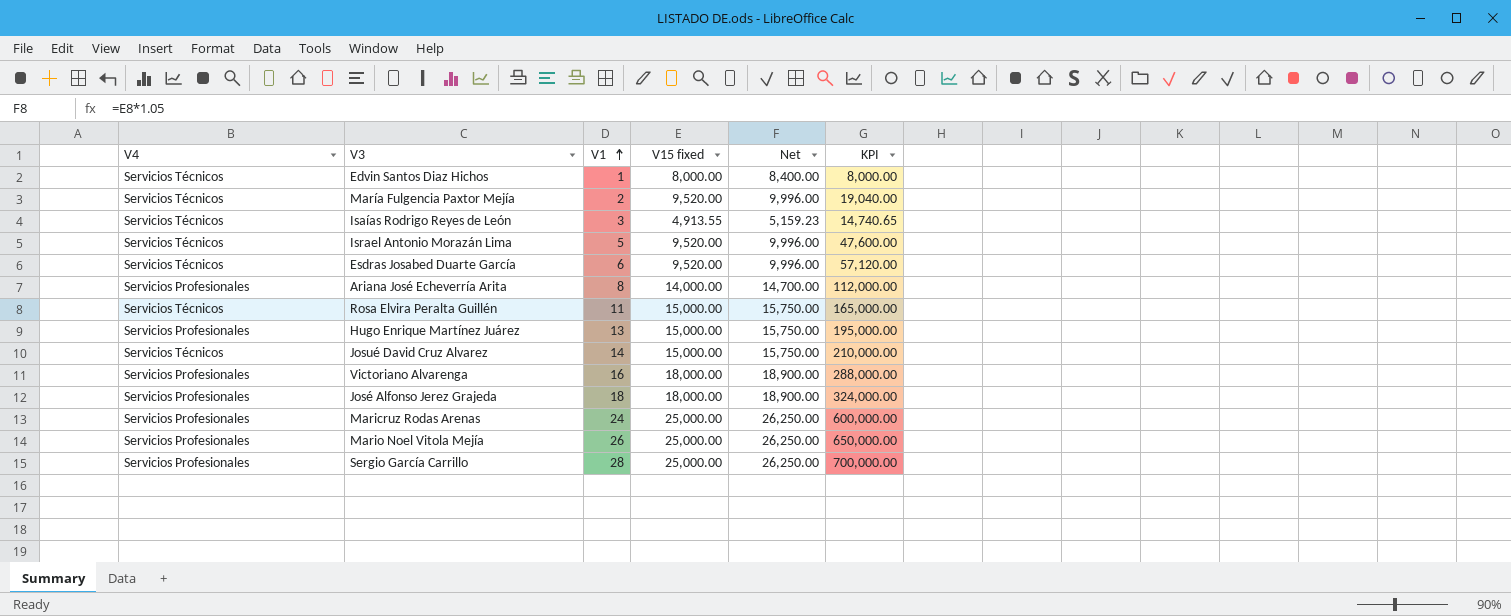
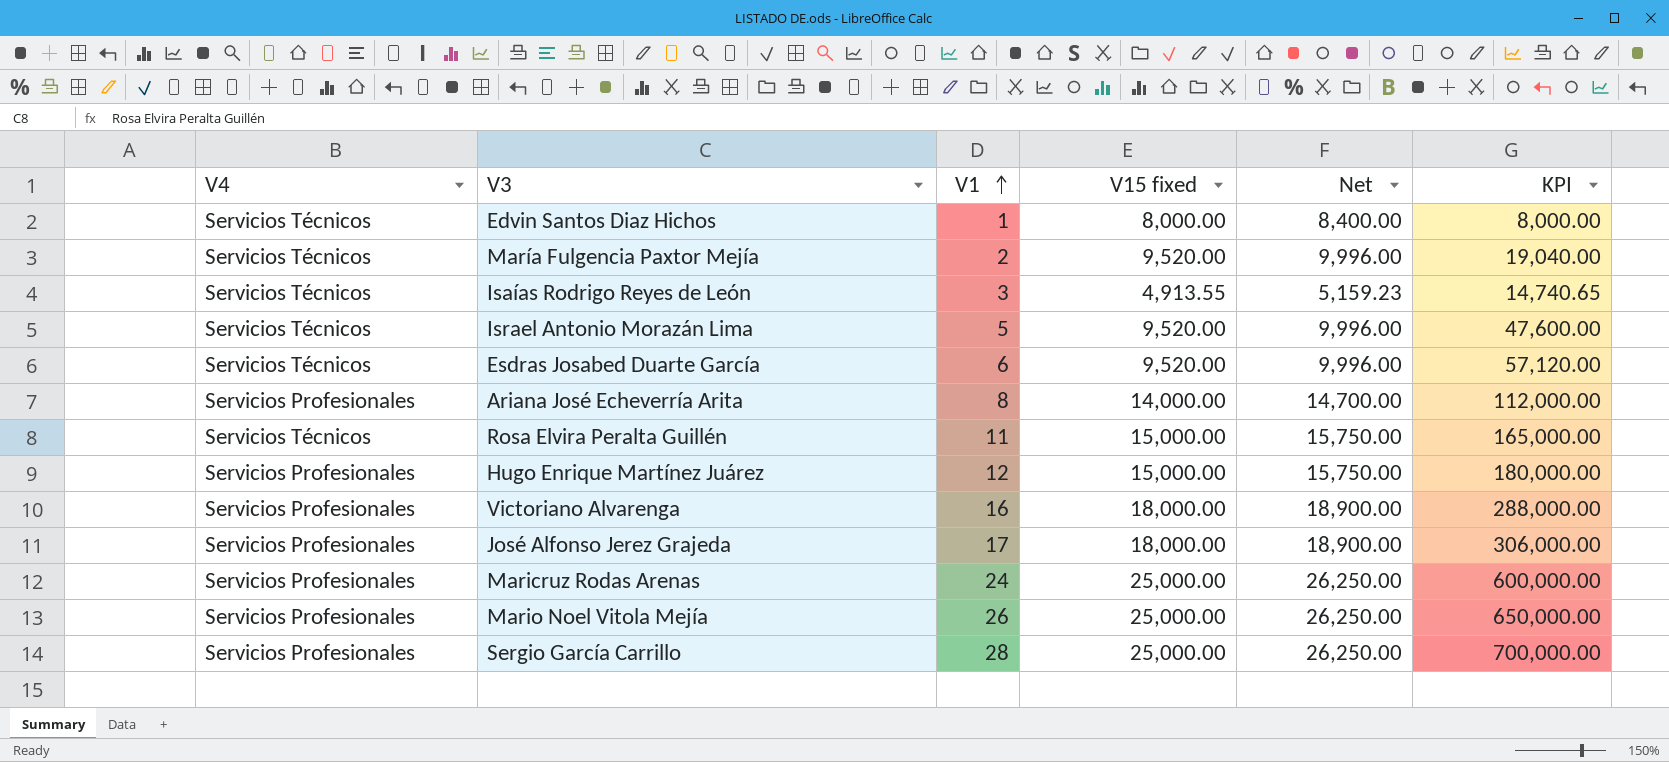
row Josué David Cruz Alvarez: Servicios Técnicos | 14 | 15,000.00 | 15,750.00 | 210,000.00 -> none
Hugo Enrique Martínez Juárez | V1: 13 -> 12
Hugo Enrique Martínez Juárez | KPI: 195,000.00 -> 180,000.00
José Alfonso Jerez Grajeda | V1: 18 -> 17
José Alfonso Jerez Grajeda | KPI: 324,000.00 -> 306,000.00

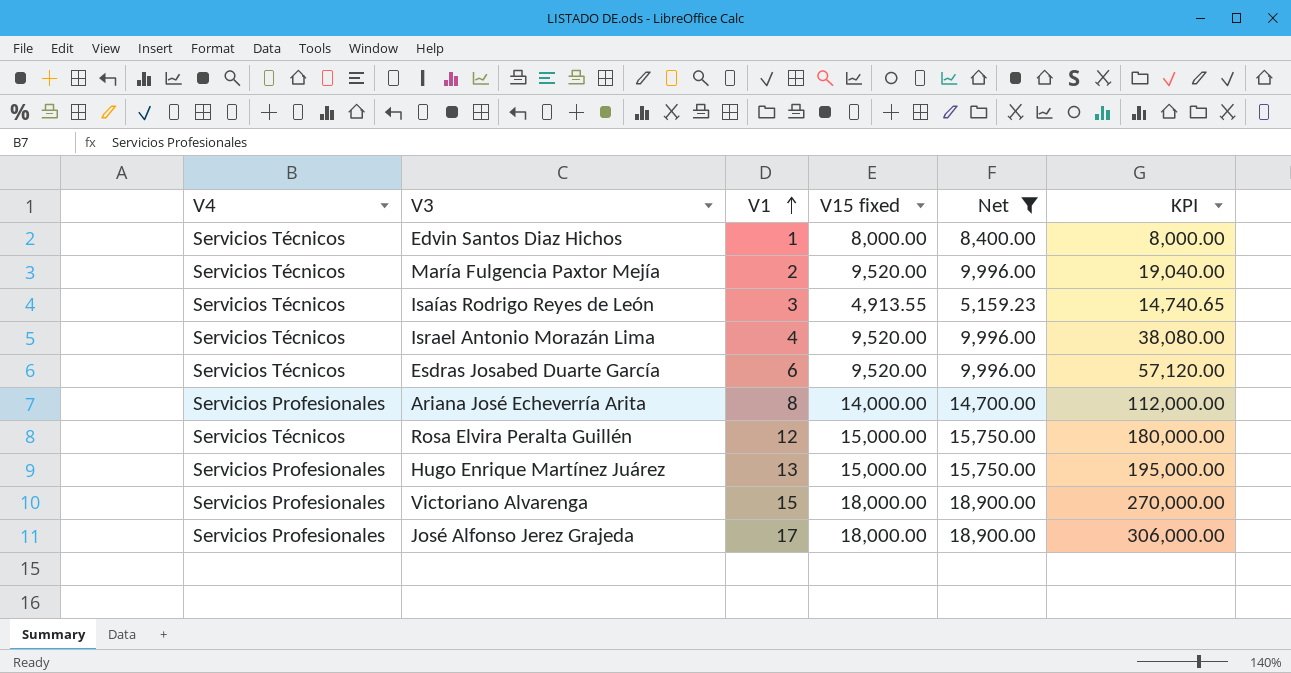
filter: none -> Net != 26,250.00
Israel Antonio Morazán Lima | V1: 5 -> 4
Israel Antonio Morazán Lima | KPI: 47,600.00 -> 38,080.00
Rosa Elvira Peralta Guillén | V1: 11 -> 12
Rosa Elvira Peralta Guillén | KPI: 165,000.00 -> 180,000.00
Hugo Enrique Martínez Juárez | V1: 12 -> 13
Hugo Enrique Martínez Juárez | KPI: 180,000.00 -> 195,000.00
Victoriano Alvarenga | V1: 16 -> 15
Victoriano Alvarenga | KPI: 288,000.00 -> 270,000.00

